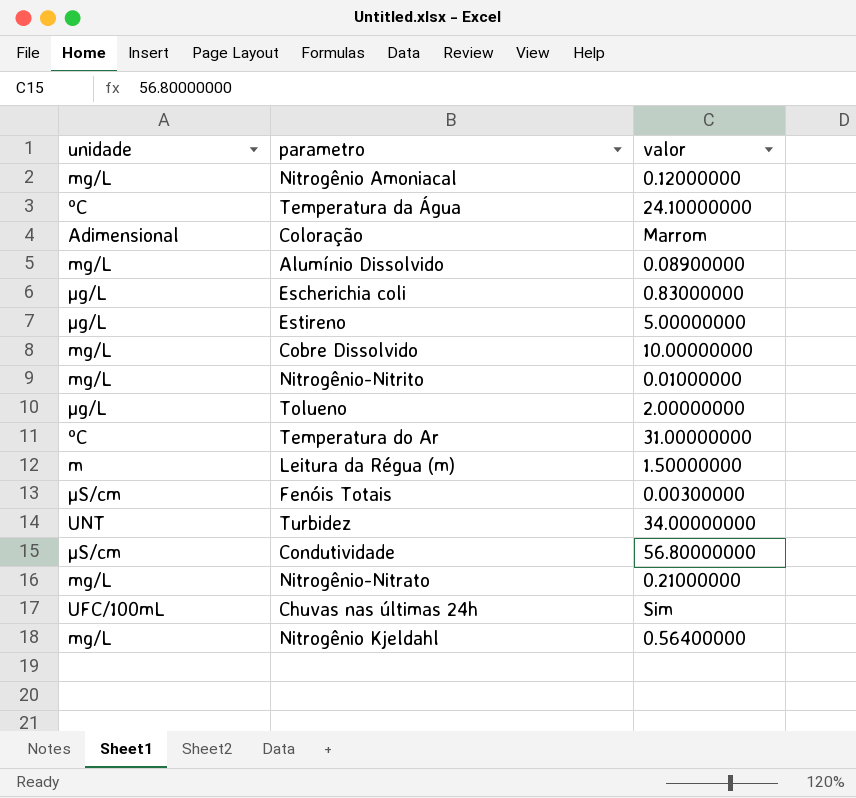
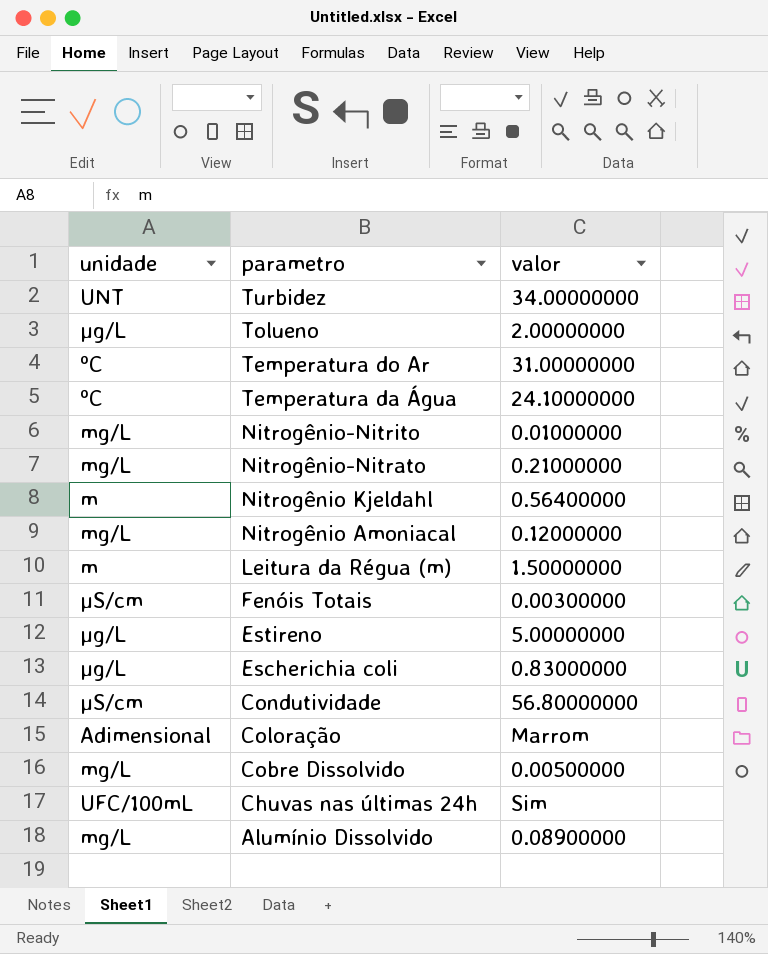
row order: none -> parametro descending
Nitrogênio Kjeldahl | unidade: mg/L -> m
Cobre Dissolvido | valor: 10.00000000 -> 0.00500000

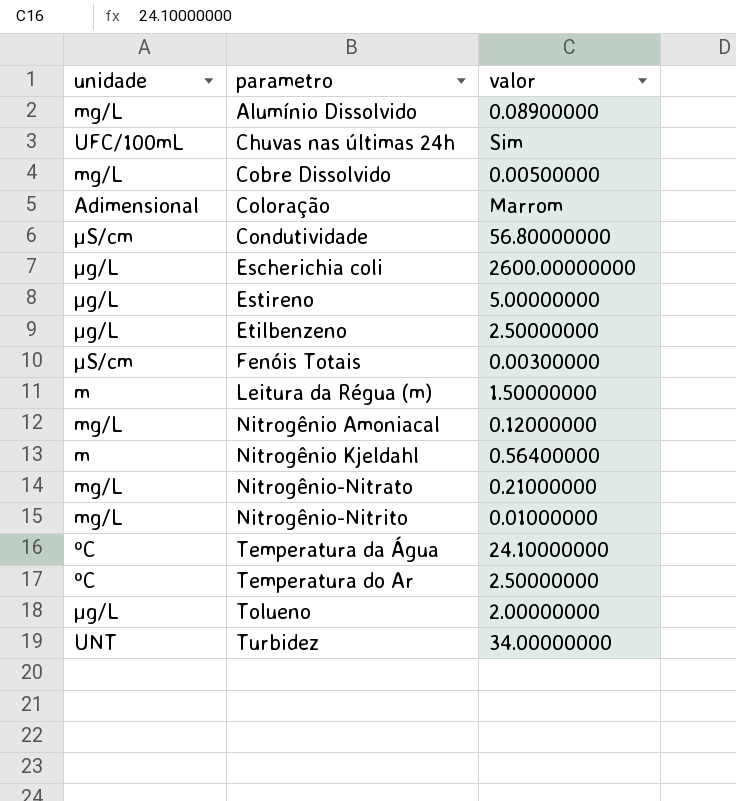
row order: parametro descending -> parametro ascending
Escherichia coli | valor: 0.83000000 -> 2600.00000000
row Etilbenzeno: none -> µg/L | 2.50000000
Temperatura do Ar | valor: 31.00000000 -> 2.50000000

